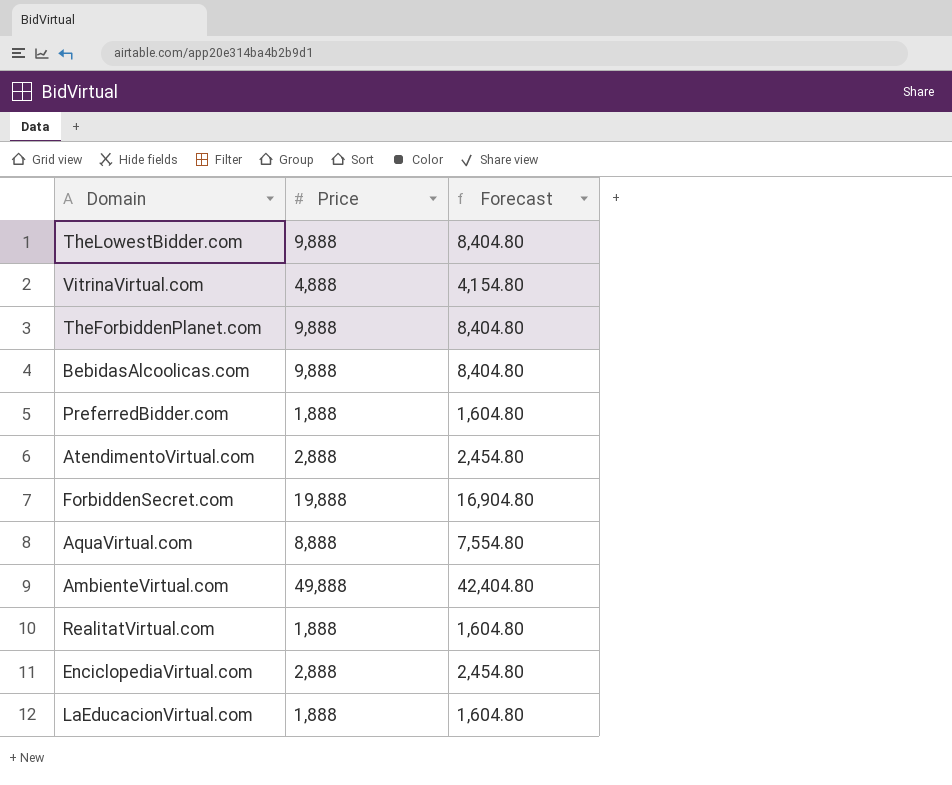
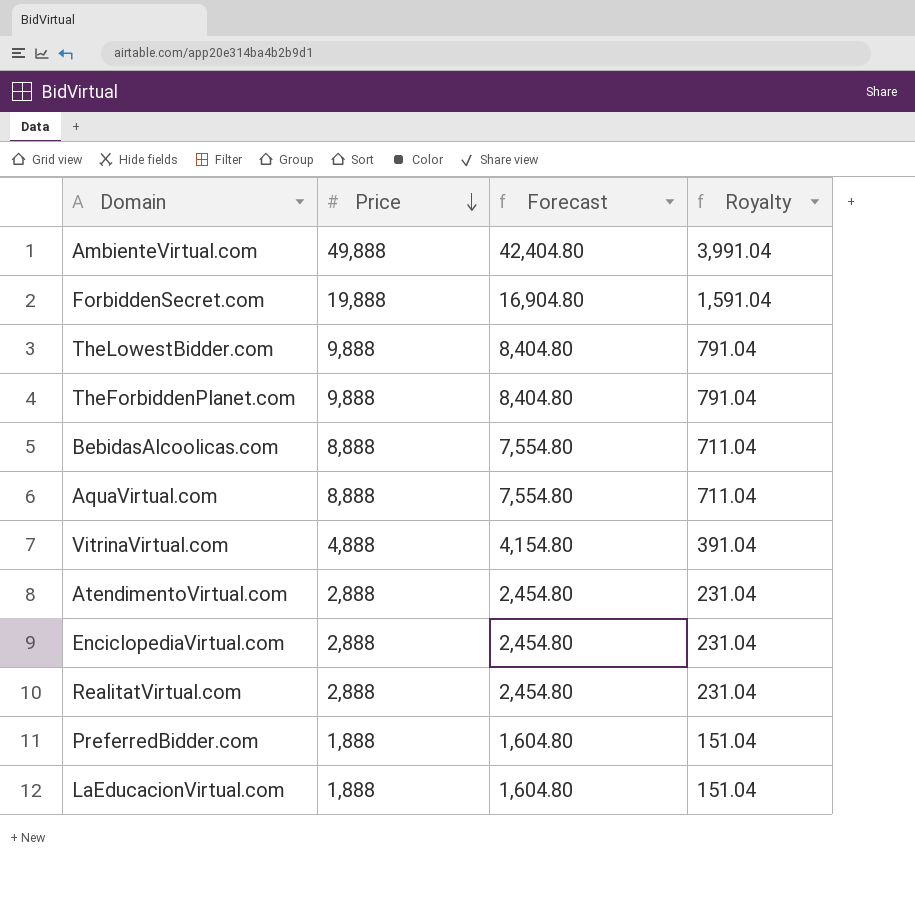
row order: none -> Price descending
column Royalty | formula: none -> [Price] * 0.08
BebidasAlcoolicas.com | Price: 9,888 -> 8,888
BebidasAlcoolicas.com | Forecast: 8,404.80 -> 7,554.80
RealitatVirtual.com | Price: 1,888 -> 2,888
RealitatVirtual.com | Forecast: 1,604.80 -> 2,454.80

